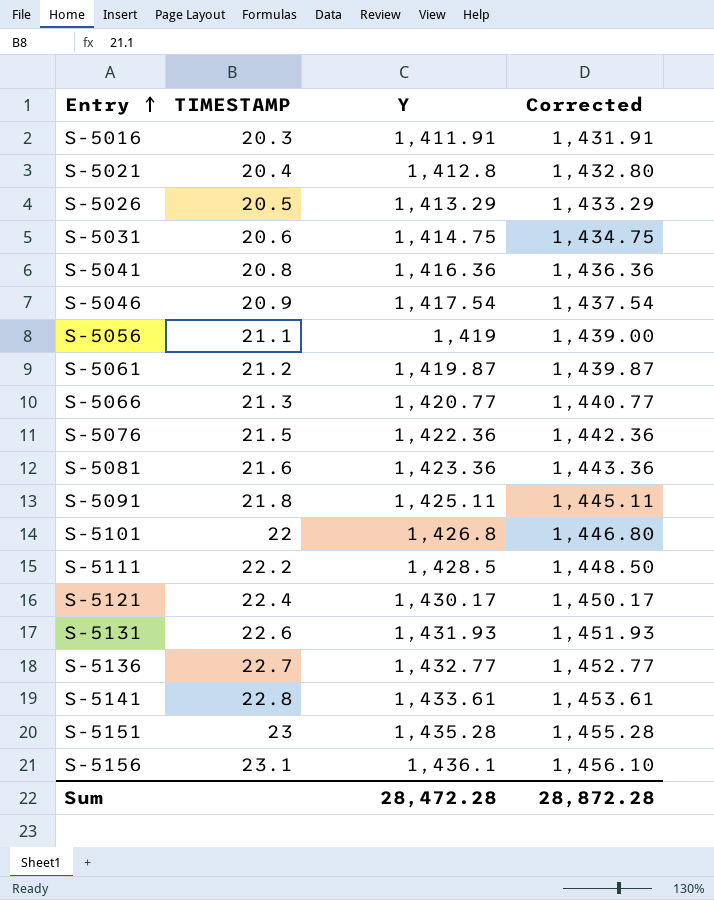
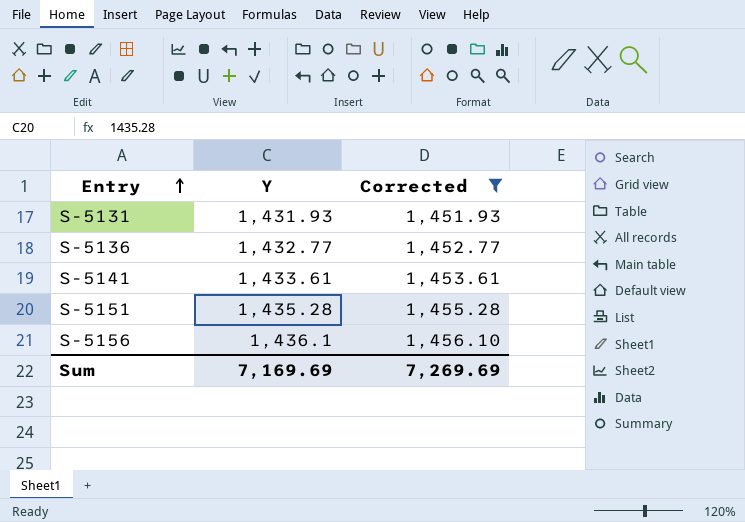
filter: none -> Corrected >= 1,451.93
column TIMESTAMP | position: 2 -> none
Sum | Y: 28,472.28 -> 7,169.69
Sum | Corrected: 28,872.28 -> 7,269.69

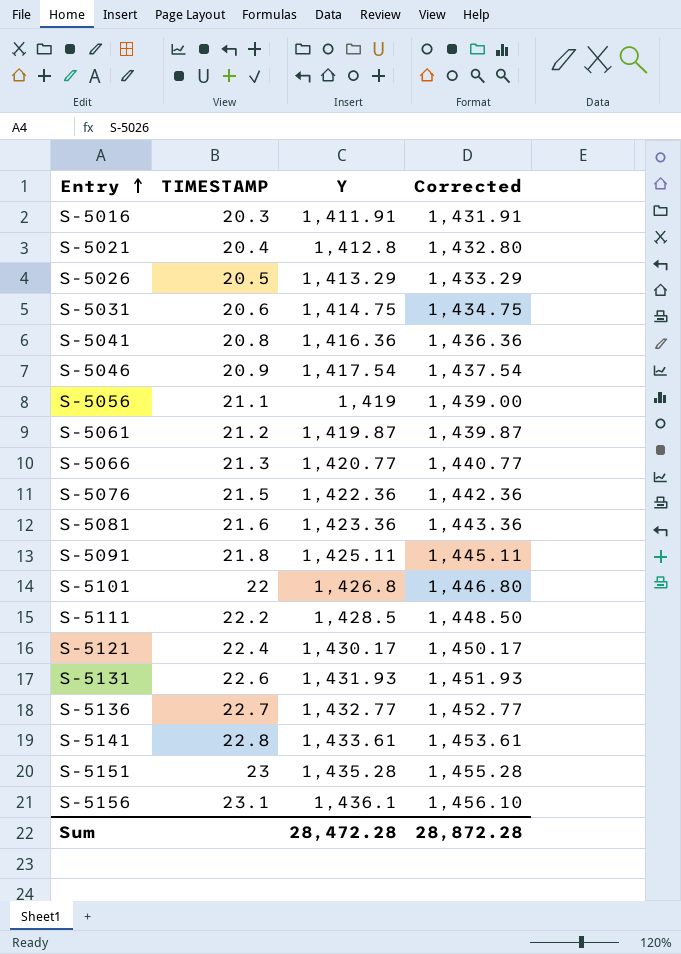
filter: Corrected >= 1,451.93 -> none
column TIMESTAMP | position: none -> 2
Sum | Y: 7,169.69 -> 28,472.28
Sum | Corrected: 7,269.69 -> 28,872.28

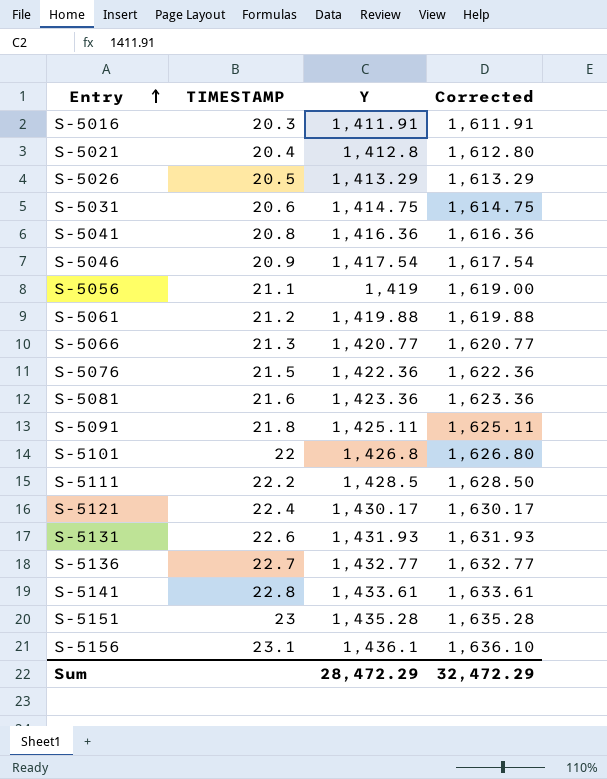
column Corrected | formula: [Y] + 20 -> [Y] + 200
S-5061 | Y: 1,419.87 -> 1,419.88
Sum | Y: 28,472.28 -> 28,472.29
Sum | Corrected: 28,872.28 -> 32,472.29

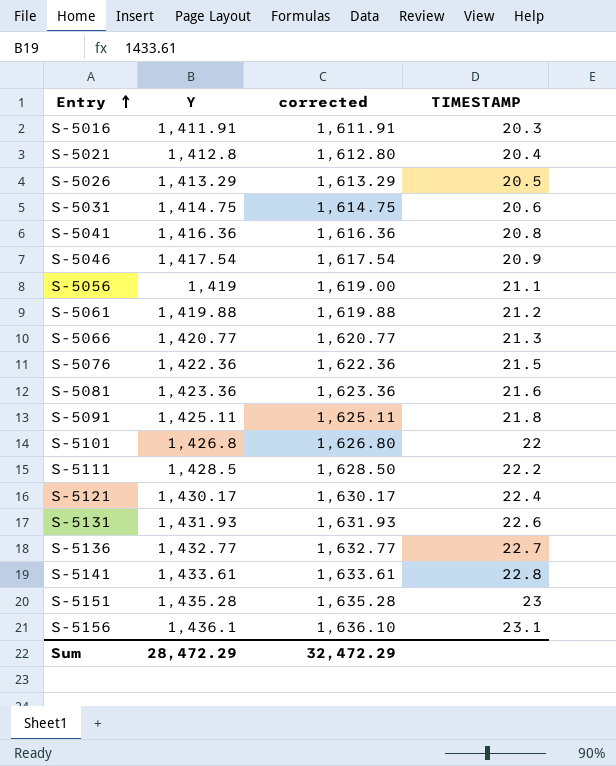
column name: Corrected -> corrected
column TIMESTAMP | position: 2 -> 4

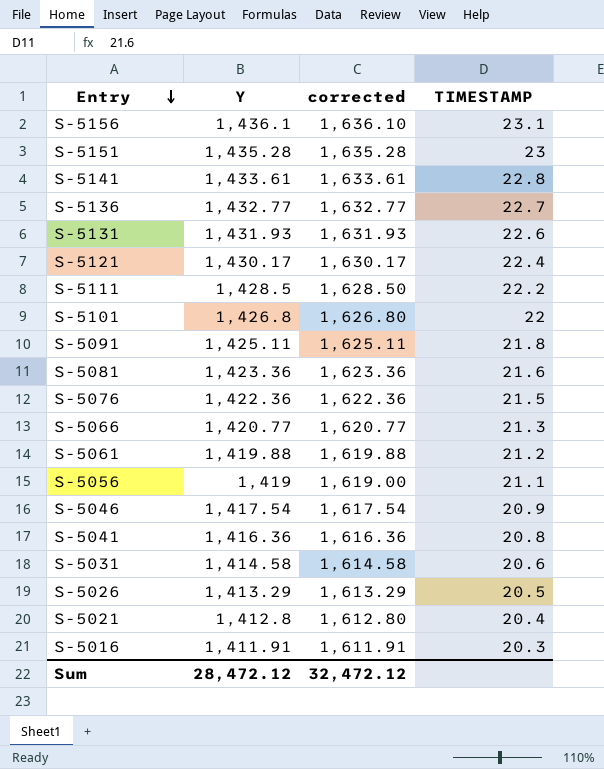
row order: Entry ascending -> Entry descending
S-5031 | Y: 1,414.75 -> 1,414.58
S-5031 | corrected: 1,614.75 -> 1,614.58
Sum | Y: 28,472.29 -> 28,472.12
Sum | corrected: 32,472.29 -> 32,472.12

